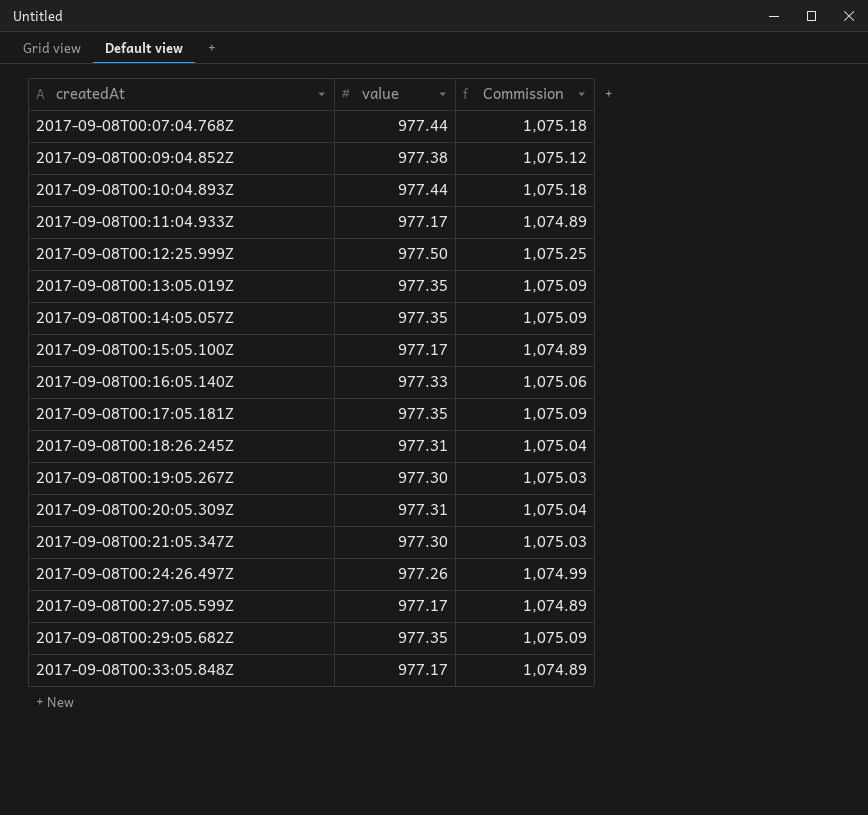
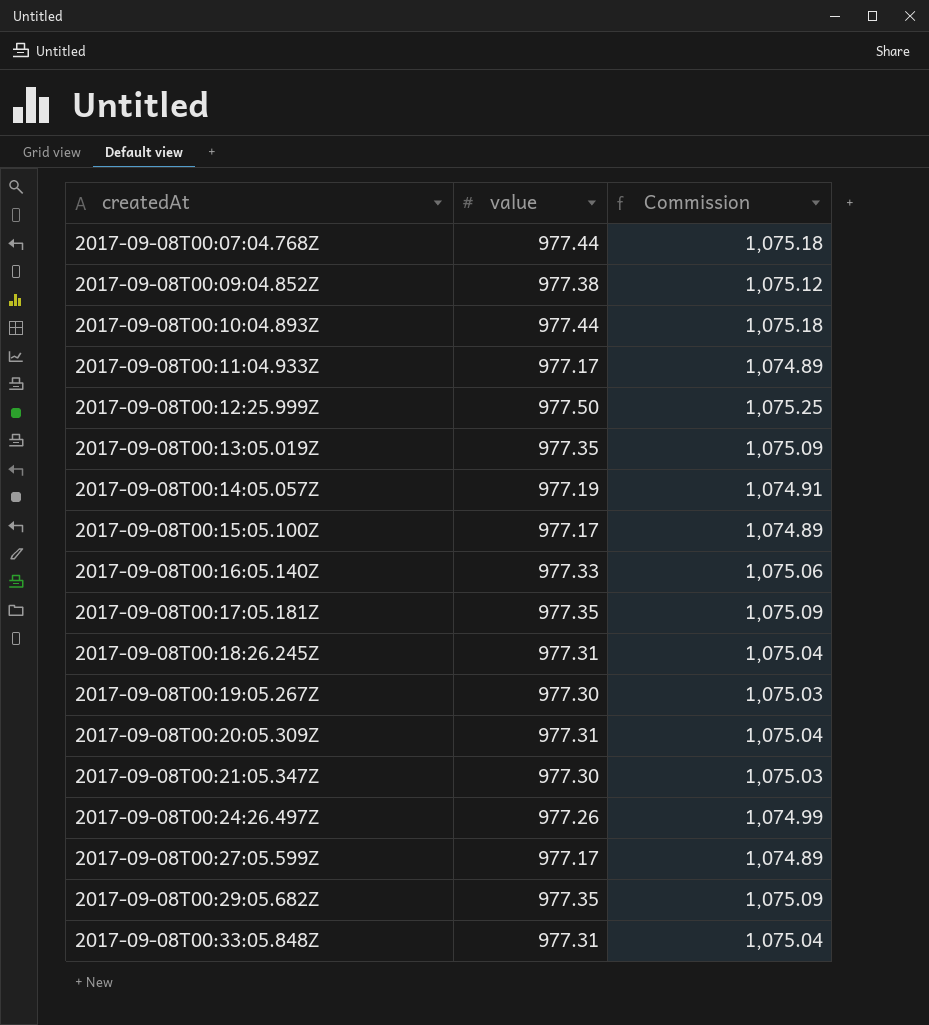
2017-09-08T00:14:05.057Z | value: 977.35 -> 977.19
2017-09-08T00:14:05.057Z | Commission: 1,075.09 -> 1,074.91
2017-09-08T00:33:05.848Z | value: 977.17 -> 977.31
2017-09-08T00:33:05.848Z | Commission: 1,074.89 -> 1,075.04

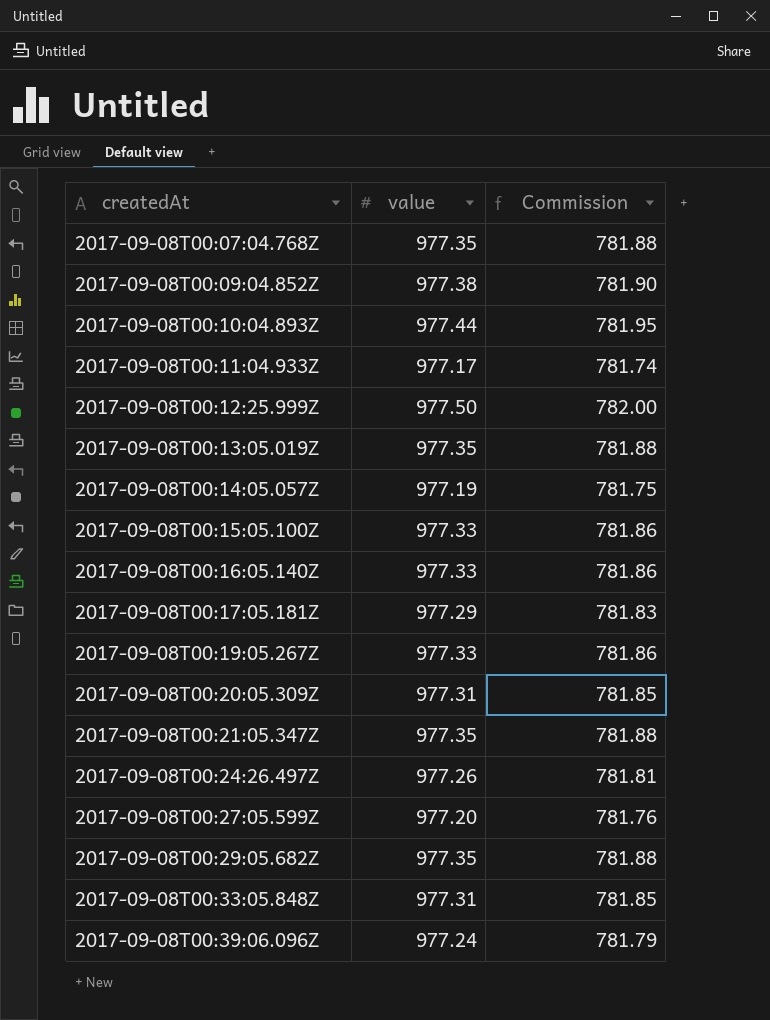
column Commission | formula: [value] * 1.1 -> [value] * 0.8
row 2017-09-08T00:18:26.245Z: 977.31 | 1,075.04 -> none
2017-09-08T00:07:04.768Z | value: 977.44 -> 977.35
2017-09-08T00:15:05.100Z | value: 977.17 -> 977.33
2017-09-08T00:17:05.181Z | value: 977.35 -> 977.29
2017-09-08T00:19:05.267Z | value: 977.30 -> 977.33
2017-09-08T00:21:05.347Z | value: 977.30 -> 977.35
2017-09-08T00:27:05.599Z | value: 977.17 -> 977.20
row 2017-09-08T00:39:06.096Z: none -> 977.24 | 781.79

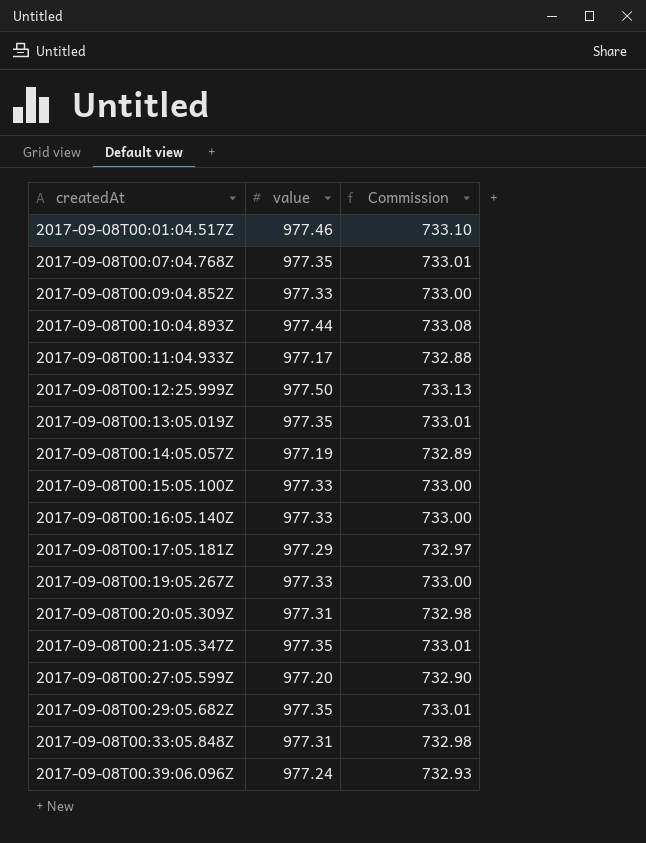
column Commission | formula: [value] * 0.8 -> [value] * 0.75
row 2017-09-08T00:24:26.497Z: 977.26 | 781.81 -> none
row 2017-09-08T00:01:04.517Z: none -> 977.46 | 733.10
2017-09-08T00:09:04.852Z | value: 977.38 -> 977.33

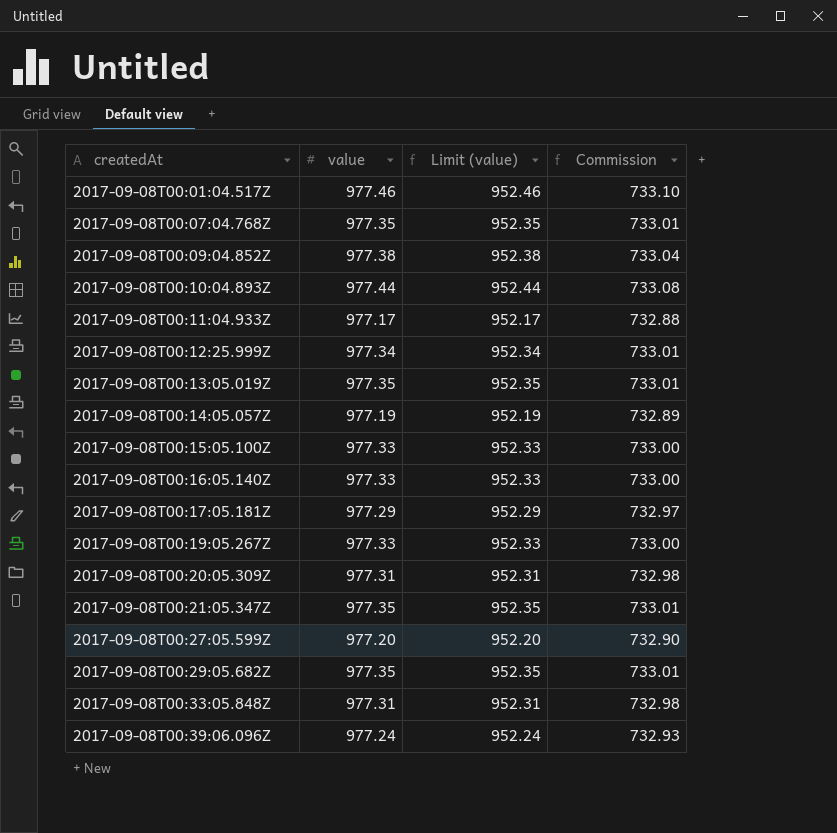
column Limit (value) | formula: none -> [value] - 25
2017-09-08T00:09:04.852Z | value: 977.33 -> 977.38
2017-09-08T00:09:04.852Z | Commission: 733.00 -> 733.04
2017-09-08T00:12:25.999Z | value: 977.50 -> 977.34
2017-09-08T00:12:25.999Z | Commission: 733.13 -> 733.01

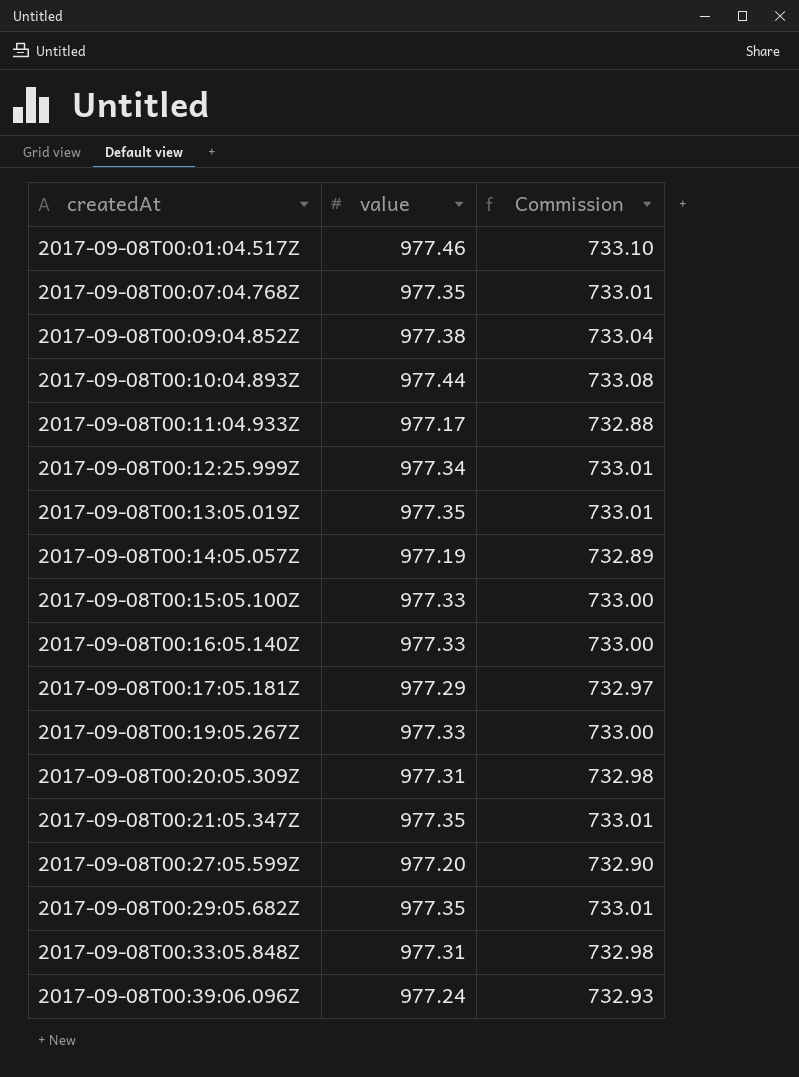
column Limit (value) | formula: [value] - 25 -> none

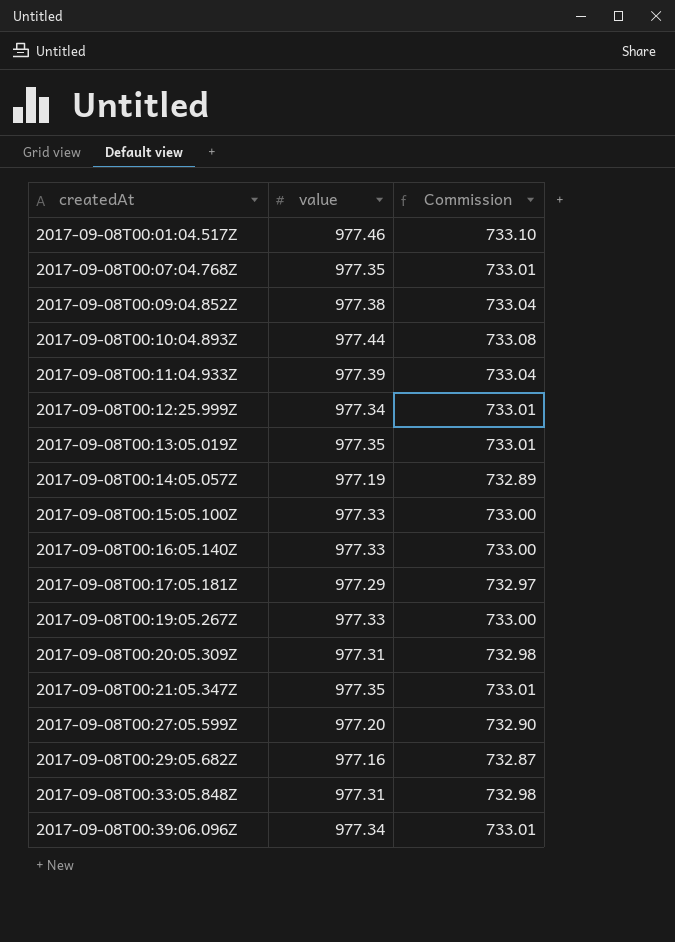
2017-09-08T00:11:04.933Z | value: 977.17 -> 977.39
2017-09-08T00:11:04.933Z | Commission: 732.88 -> 733.04
2017-09-08T00:29:05.682Z | value: 977.35 -> 977.16
2017-09-08T00:29:05.682Z | Commission: 733.01 -> 732.87
2017-09-08T00:39:06.096Z | value: 977.24 -> 977.34
2017-09-08T00:39:06.096Z | Commission: 732.93 -> 733.01

